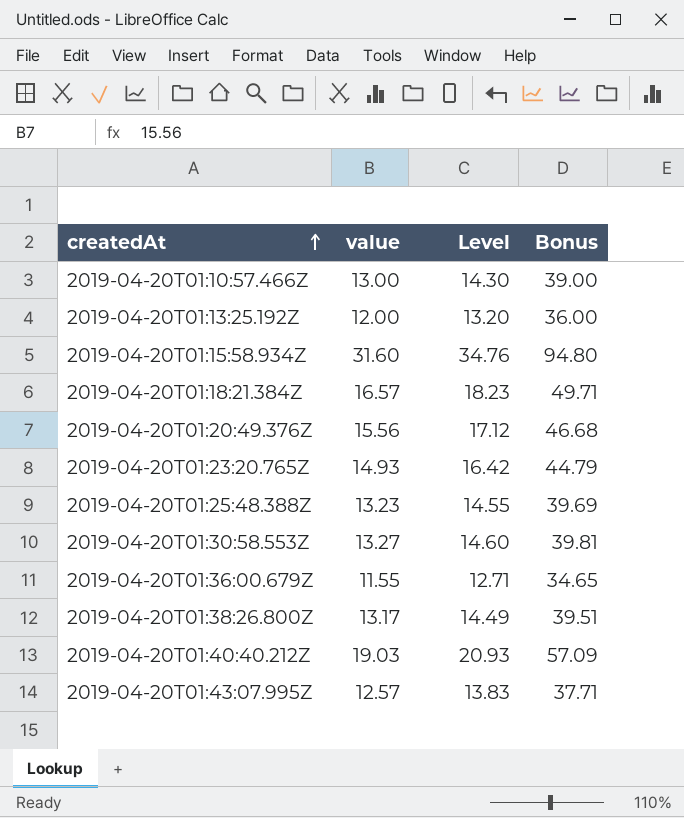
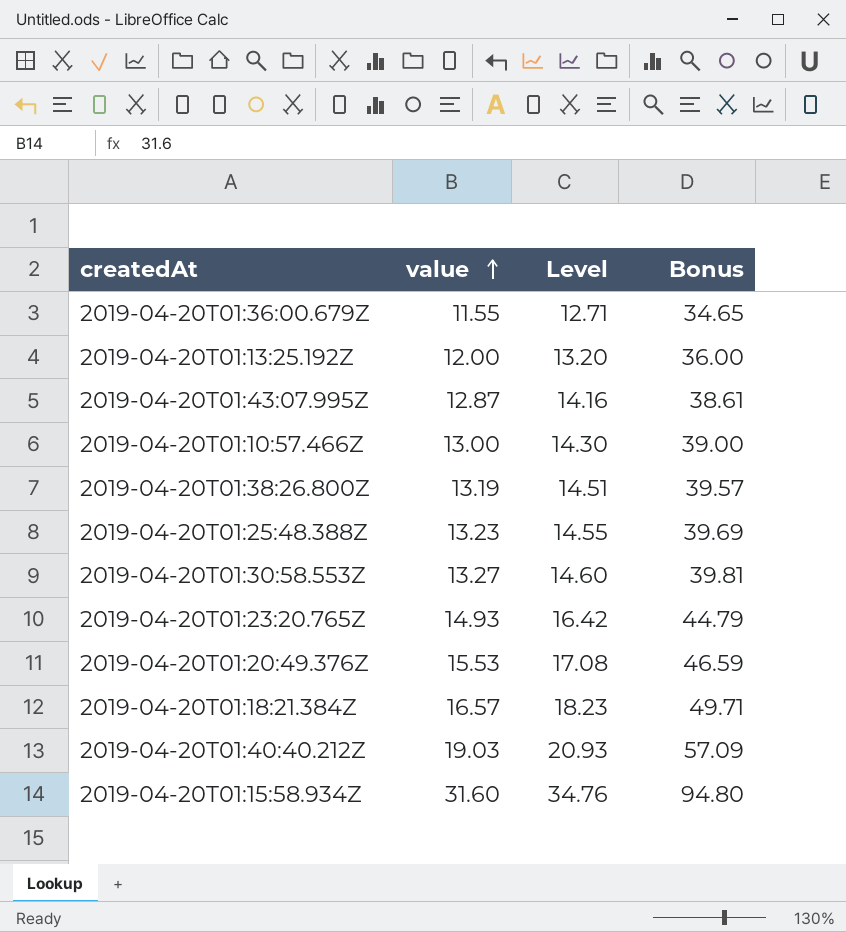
row order: createdAt ascending -> value ascending
2019-04-20T01:43:07.995Z | value: 12.57 -> 12.87
2019-04-20T01:43:07.995Z | Level: 13.83 -> 14.16
2019-04-20T01:43:07.995Z | Bonus: 37.71 -> 38.61
2019-04-20T01:38:26.800Z | value: 13.17 -> 13.19
2019-04-20T01:38:26.800Z | Level: 14.49 -> 14.51
2019-04-20T01:38:26.800Z | Bonus: 39.51 -> 39.57
2019-04-20T01:20:49.376Z | value: 15.56 -> 15.53
2019-04-20T01:20:49.376Z | Level: 17.12 -> 17.08
2019-04-20T01:20:49.376Z | Bonus: 46.68 -> 46.59

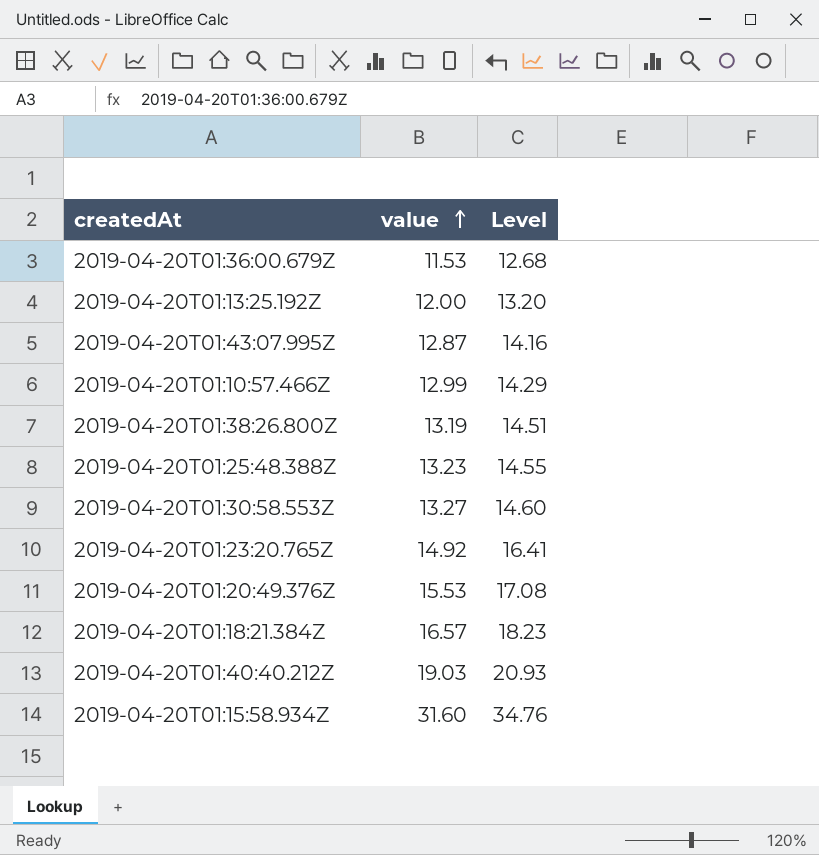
column Bonus | formula: [value] * 3 -> none
2019-04-20T01:36:00.679Z | value: 11.55 -> 11.53
2019-04-20T01:36:00.679Z | Level: 12.71 -> 12.68
2019-04-20T01:10:57.466Z | value: 13.00 -> 12.99
2019-04-20T01:10:57.466Z | Level: 14.30 -> 14.29
2019-04-20T01:23:20.765Z | value: 14.93 -> 14.92
2019-04-20T01:23:20.765Z | Level: 16.42 -> 16.41

